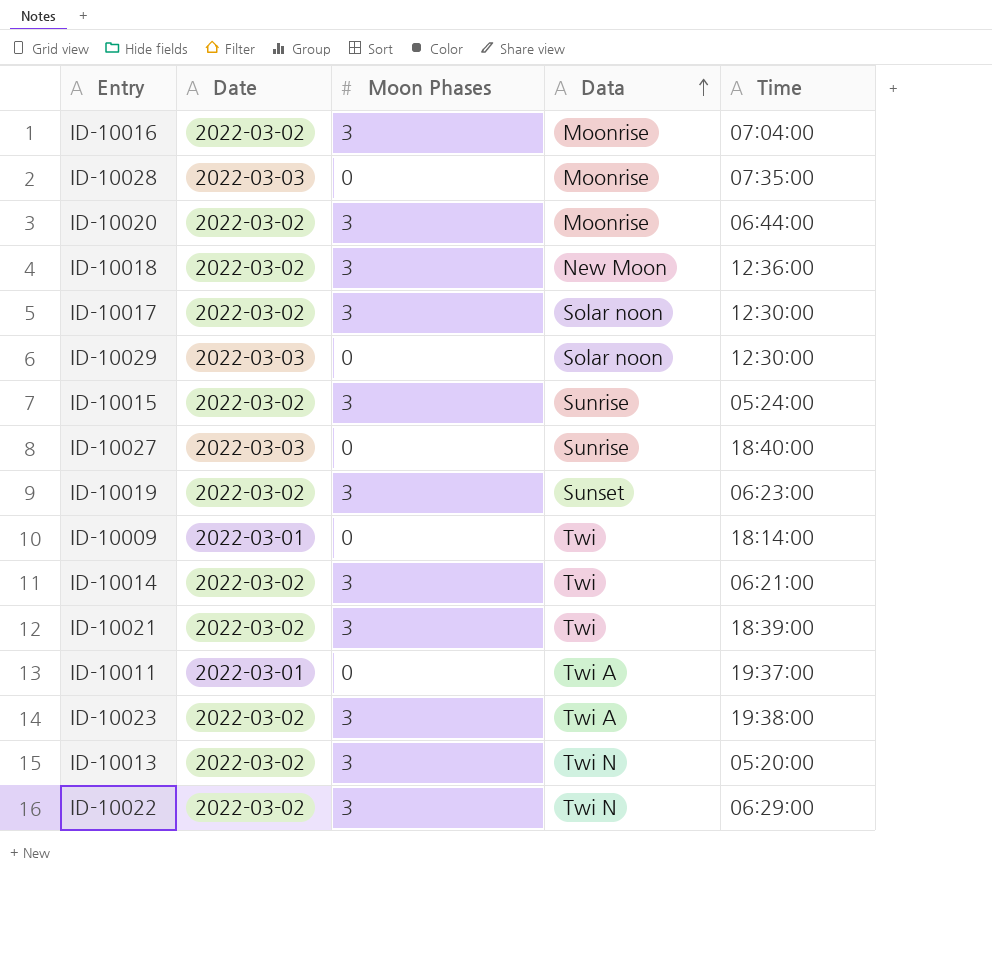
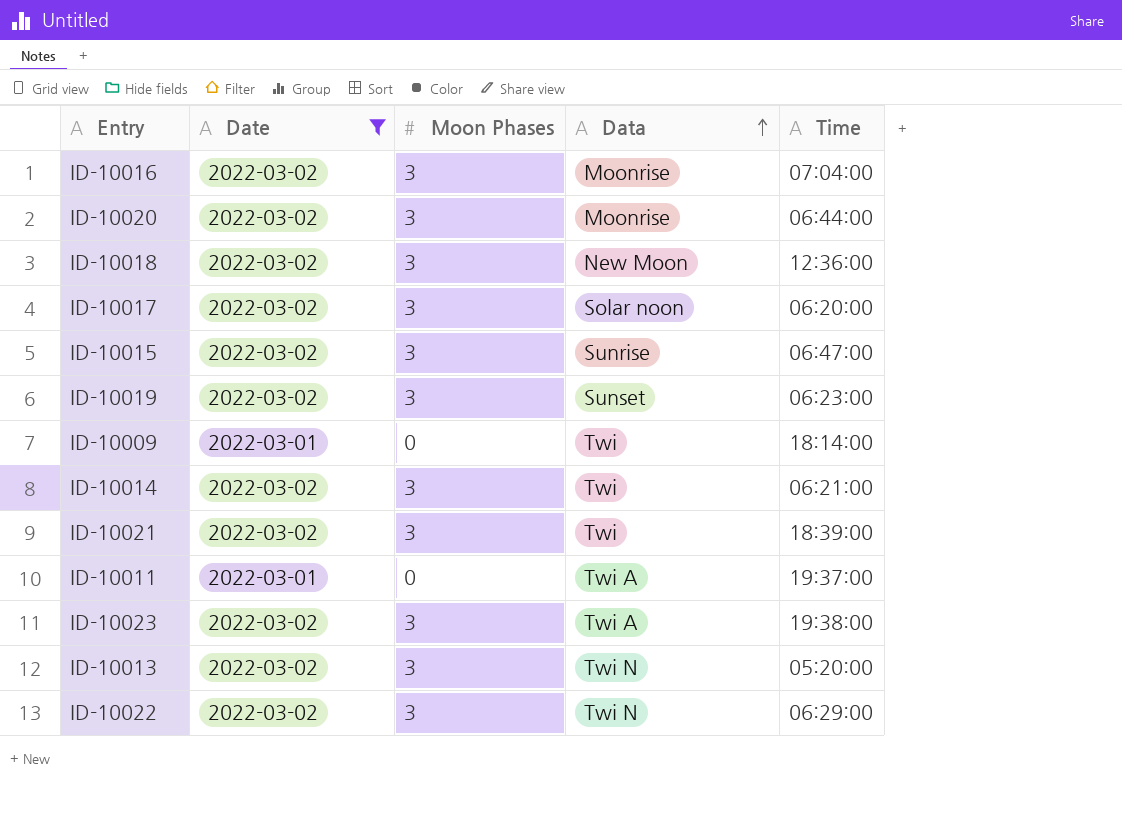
filter: none -> Date != 2022-03-03
ID-10017 | Time: 12:30:00 -> 06:20:00
ID-10015 | Time: 05:24:00 -> 06:47:00

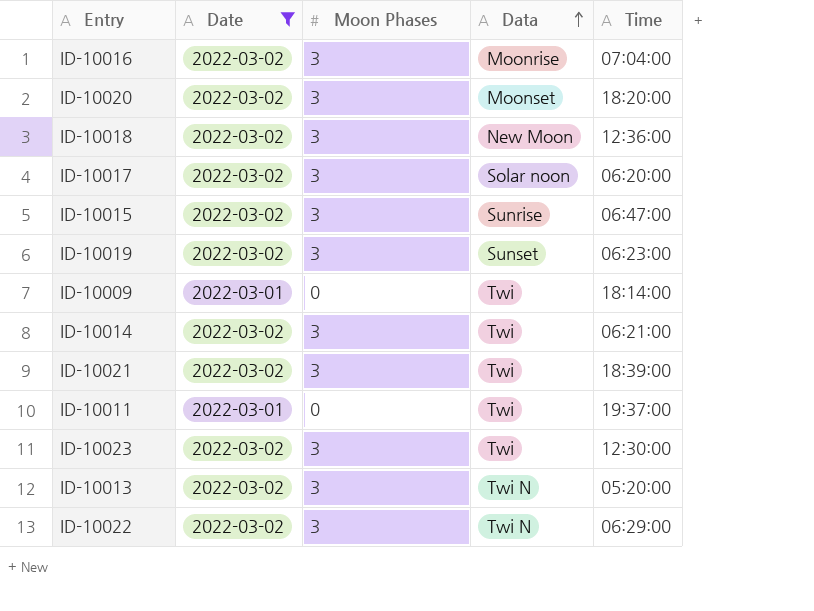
ID-10020 | Data: Moonrise -> Moonset
ID-10020 | Time: 06:44:00 -> 18:20:00
ID-10011 | Data: Twi A -> Twi
ID-10023 | Data: Twi A -> Twi
ID-10023 | Time: 19:38:00 -> 12:30:00

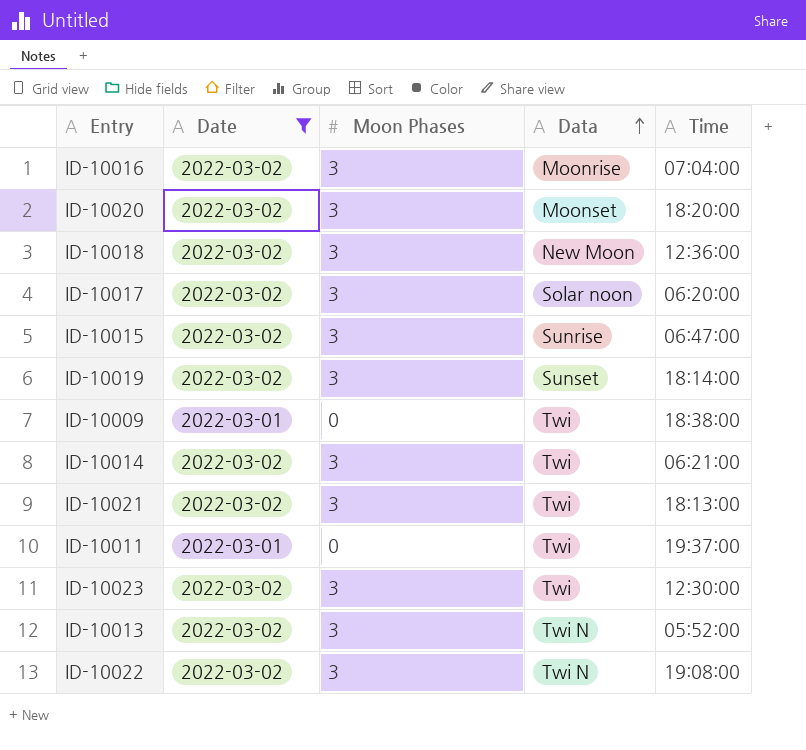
ID-10019 | Time: 06:23:00 -> 18:14:00
ID-10009 | Time: 18:14:00 -> 18:38:00
ID-10021 | Time: 18:39:00 -> 18:13:00
ID-10013 | Time: 05:20:00 -> 05:52:00
ID-10022 | Time: 06:29:00 -> 19:08:00

